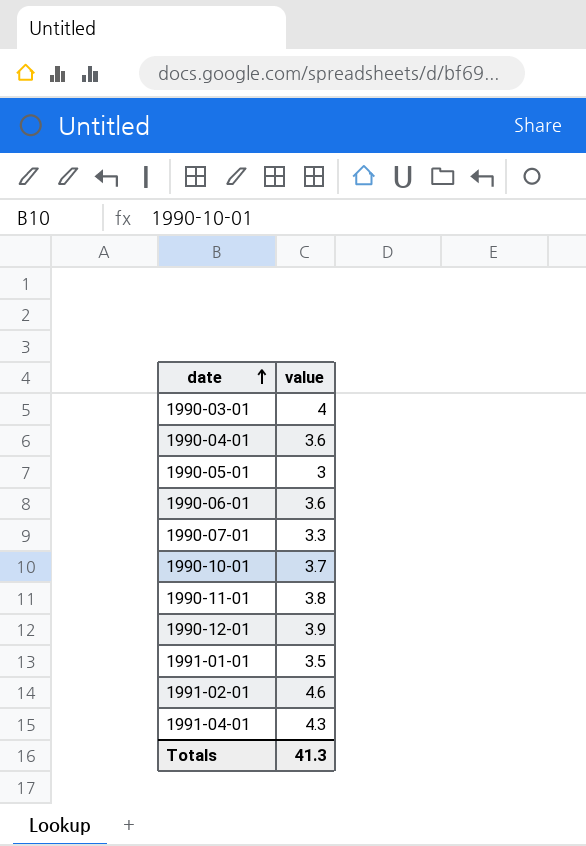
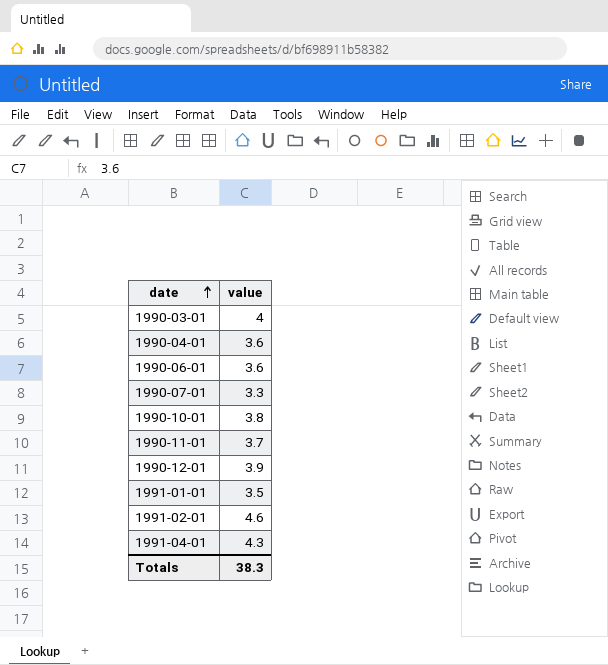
row 1990-05-01: 3 -> none
1990-10-01 | value: 3.7 -> 3.8
1990-11-01 | value: 3.8 -> 3.7
Totals | value: 41.3 -> 38.3

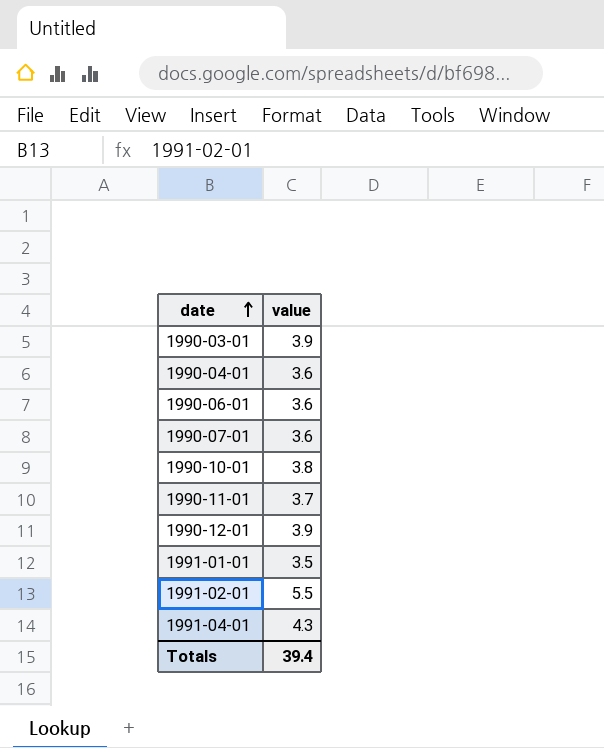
1990-03-01 | value: 4 -> 3.9
1990-07-01 | value: 3.3 -> 3.6
1991-02-01 | value: 4.6 -> 5.5
Totals | value: 38.3 -> 39.4

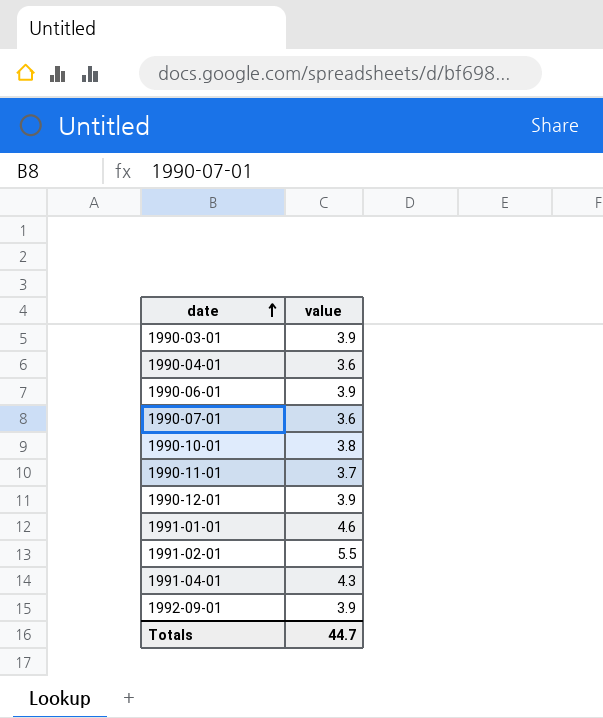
1990-06-01 | value: 3.6 -> 3.9
1991-01-01 | value: 3.5 -> 4.6
row 1992-09-01: none -> 3.9
Totals | value: 39.4 -> 44.7

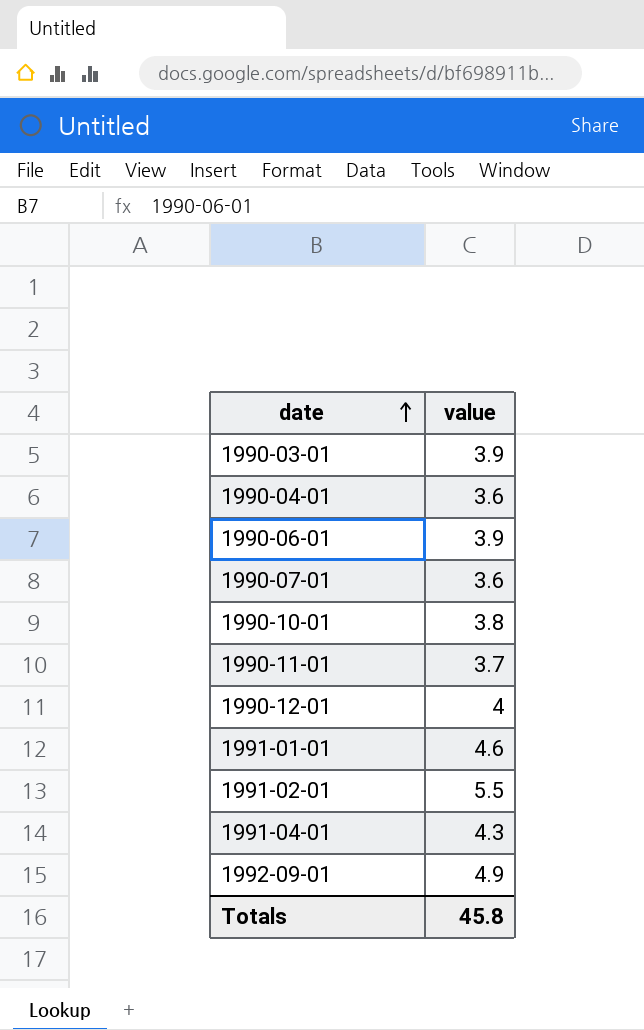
1990-12-01 | value: 3.9 -> 4
1992-09-01 | value: 3.9 -> 4.9
Totals | value: 44.7 -> 45.8

